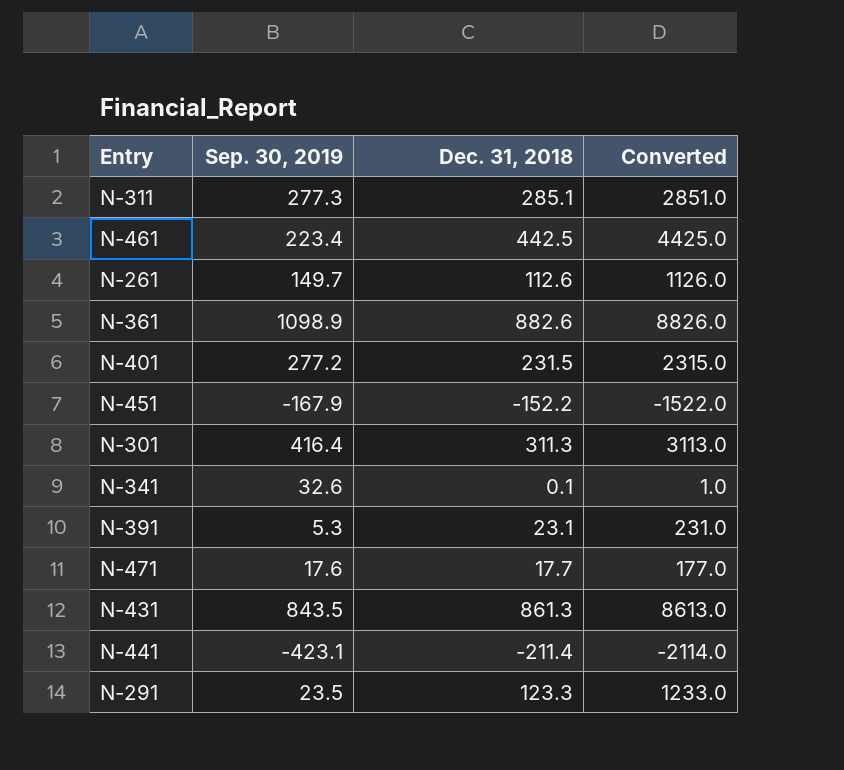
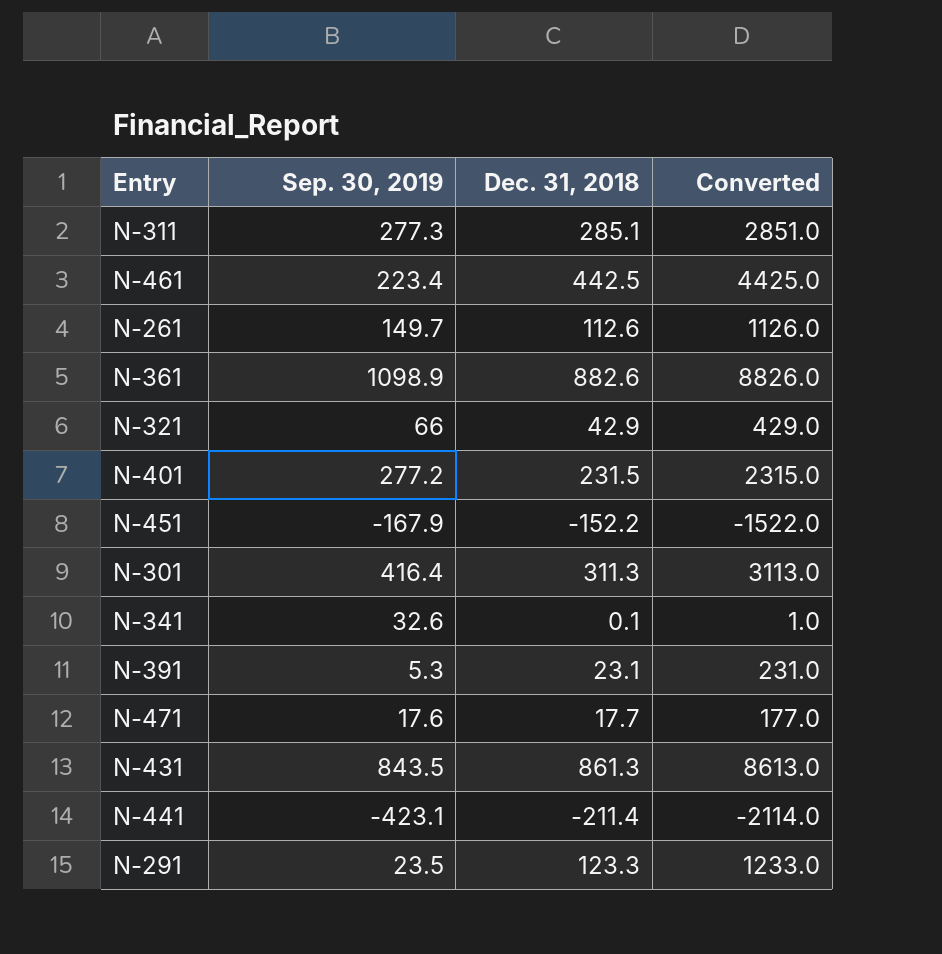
row N-321: none -> 66 | 42.9 | 429.0

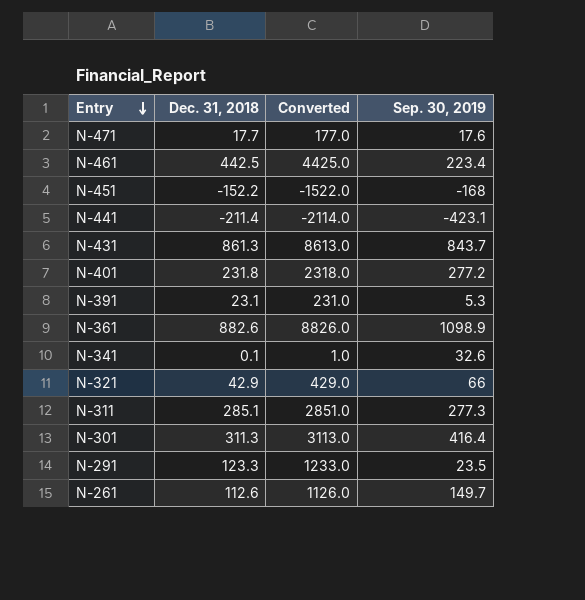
row order: none -> Entry descending
column Sep. 30, 2019 | position: 2 -> 4
N-451 | Sep. 30, 2019: -167.9 -> -168
N-431 | Sep. 30, 2019: 843.5 -> 843.7
N-401 | Dec. 31, 2018: 231.5 -> 231.8
N-401 | Converted: 2315.0 -> 2318.0

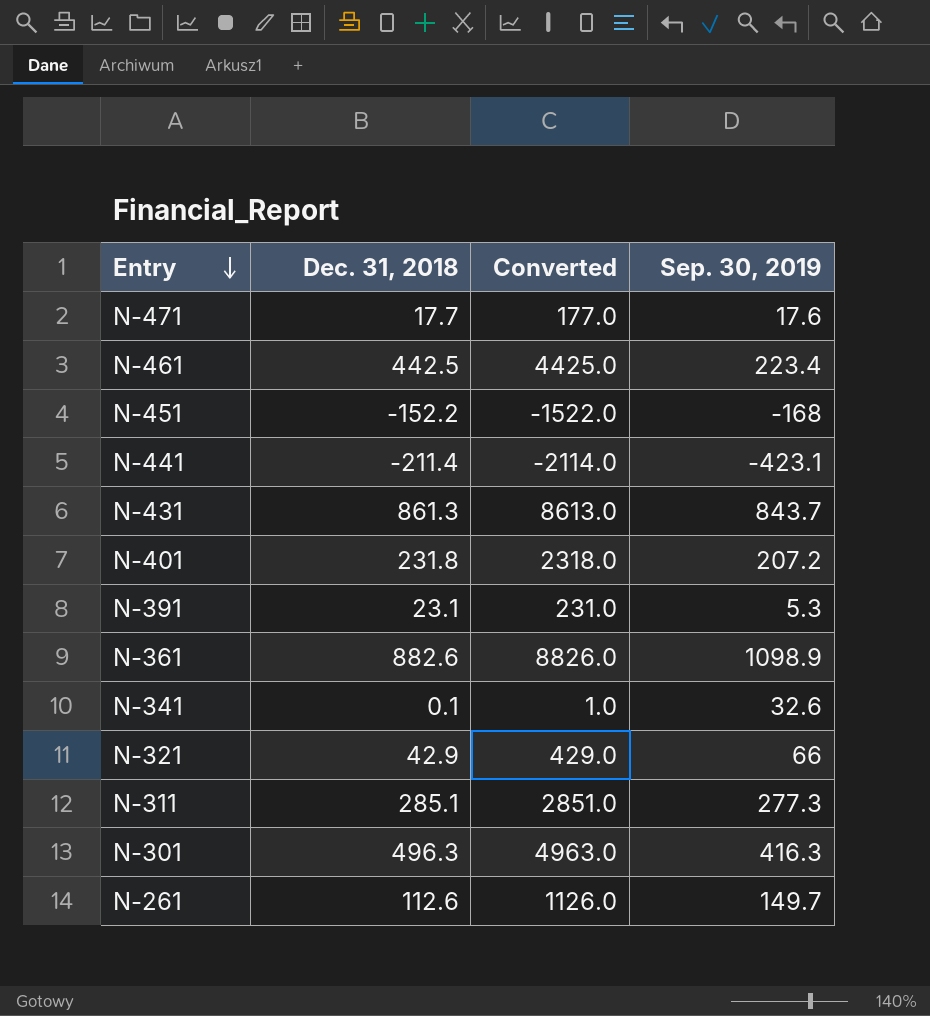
row N-291: 123.3 | 1233.0 | 23.5 -> none
N-401 | Sep. 30, 2019: 277.2 -> 207.2
N-301 | Dec. 31, 2018: 311.3 -> 496.3
N-301 | Converted: 3113.0 -> 4963.0
N-301 | Sep. 30, 2019: 416.4 -> 416.3

